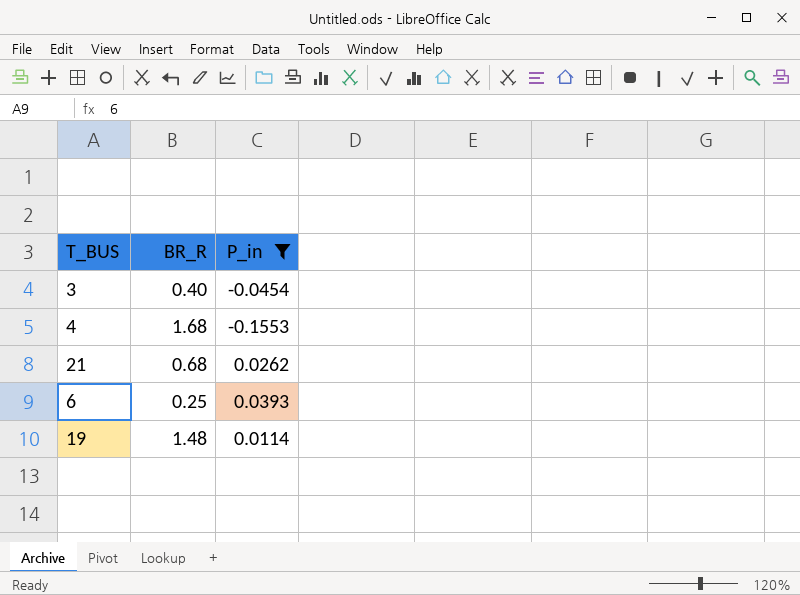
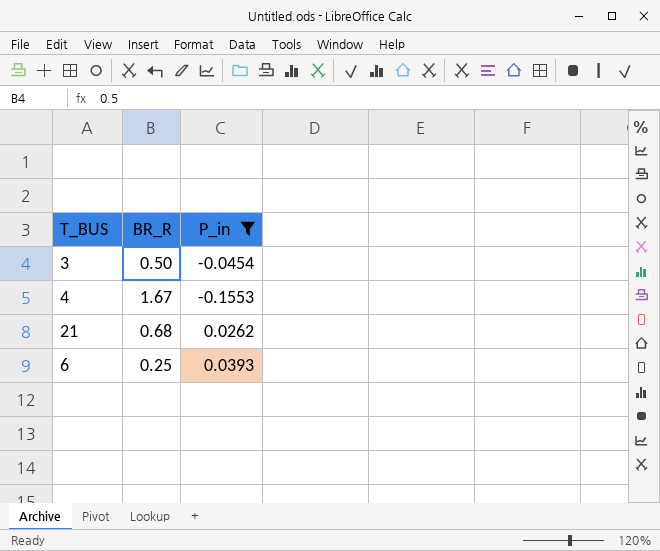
row 19: 1.48 | 0.0114 -> none
3 | BR_R: 0.40 -> 0.50
4 | BR_R: 1.68 -> 1.67

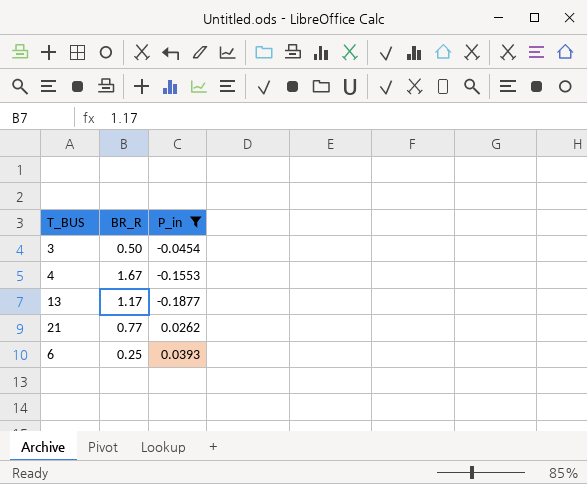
row 13: none -> 1.17 | -0.1877
21 | BR_R: 0.68 -> 0.77

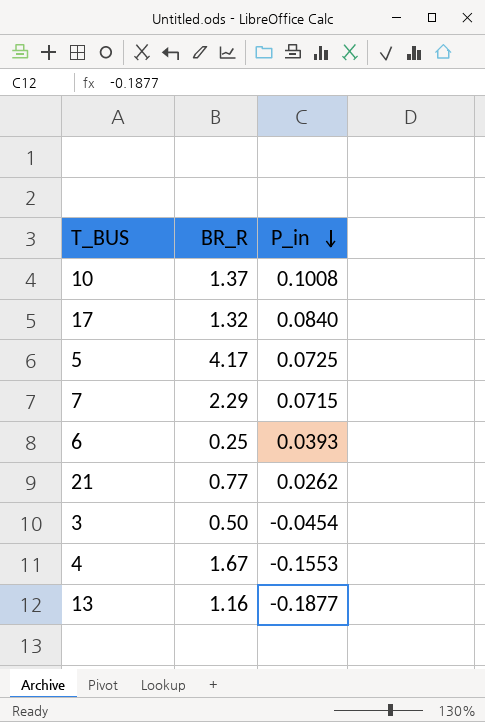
filter: P_in <= 0.0393 -> none
row order: none -> P_in descending
13 | BR_R: 1.17 -> 1.16

